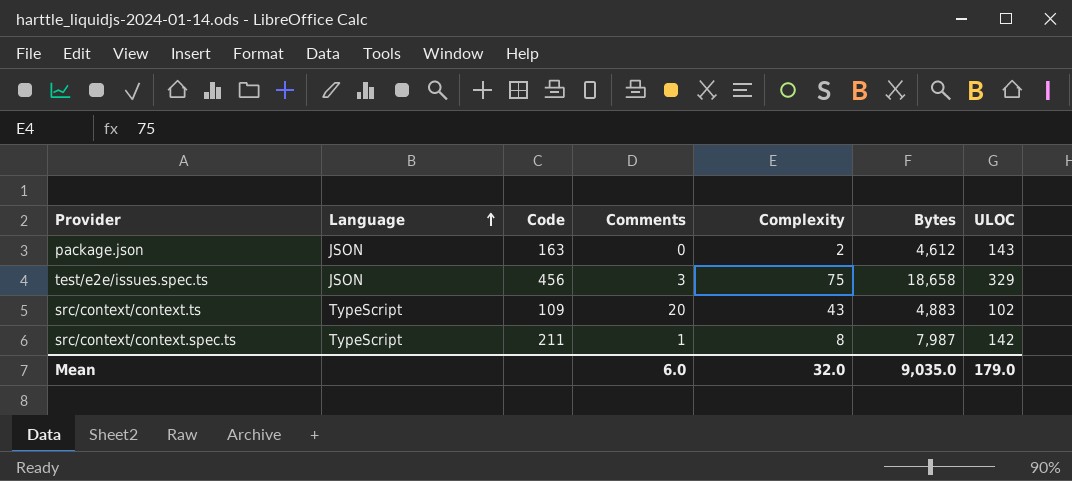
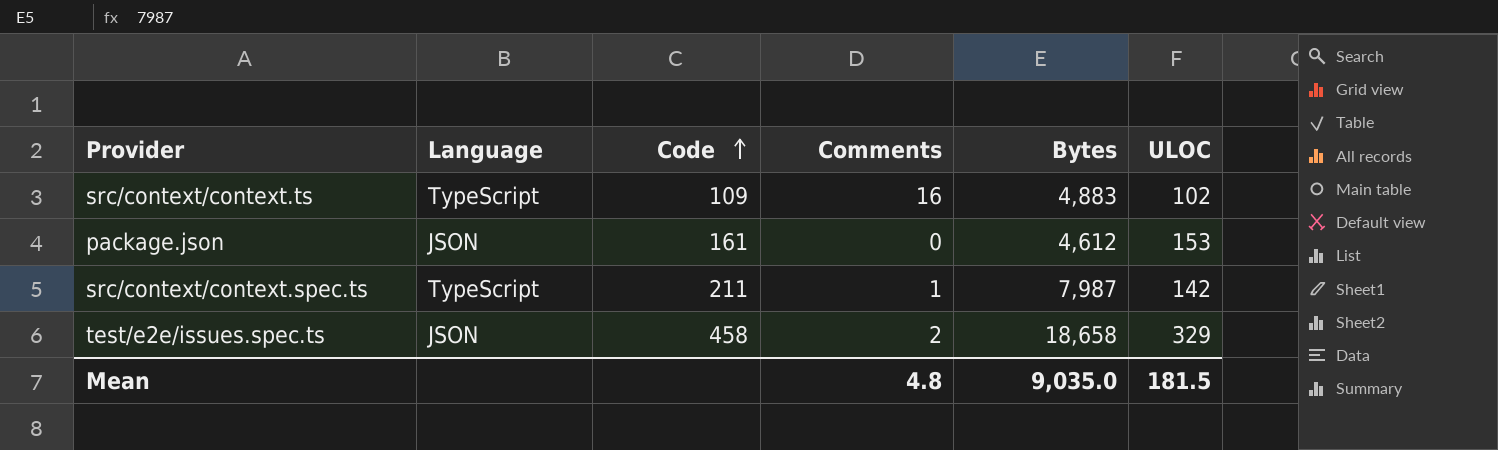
row order: Language ascending -> Code ascending
column Complexity | position: 5 -> none
src/context/context.ts | Comments: 20 -> 16
package.json | Code: 163 -> 161
package.json | ULOC: 143 -> 153
test/e2e/issues.spec.ts | Code: 456 -> 458
test/e2e/issues.spec.ts | Comments: 3 -> 2
Mean | Comments: 6.0 -> 4.8
Mean | ULOC: 179.0 -> 181.5

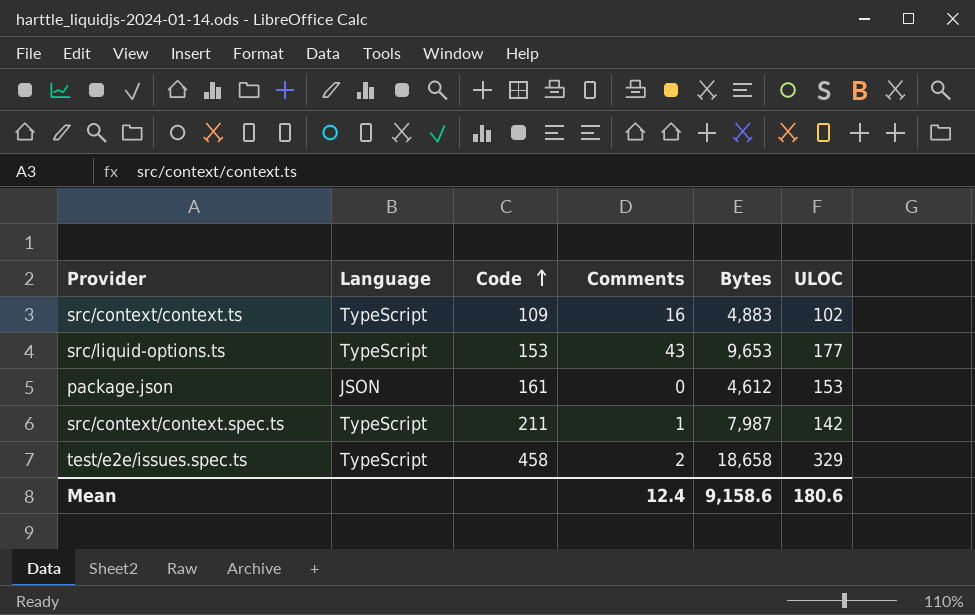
row src/liquid-options.ts: none -> TypeScript | 153 | 43 | 9,653 | 177
test/e2e/issues.spec.ts | Language: JSON -> TypeScript
Mean | Comments: 4.8 -> 12.4
Mean | Bytes: 9,035.0 -> 9,158.6
Mean | ULOC: 181.5 -> 180.6

